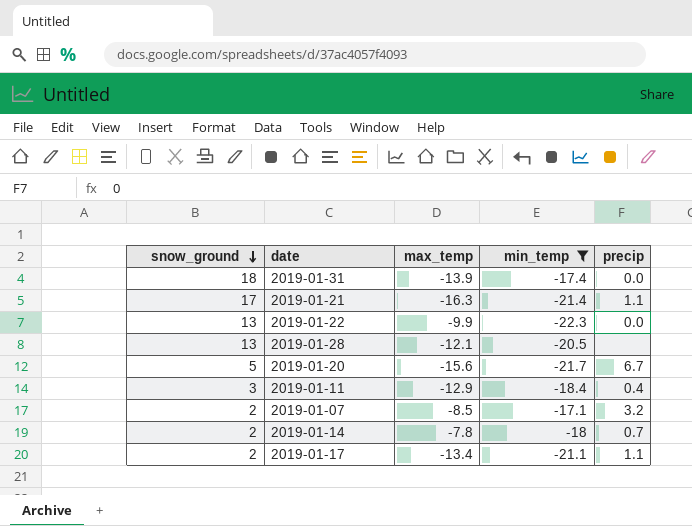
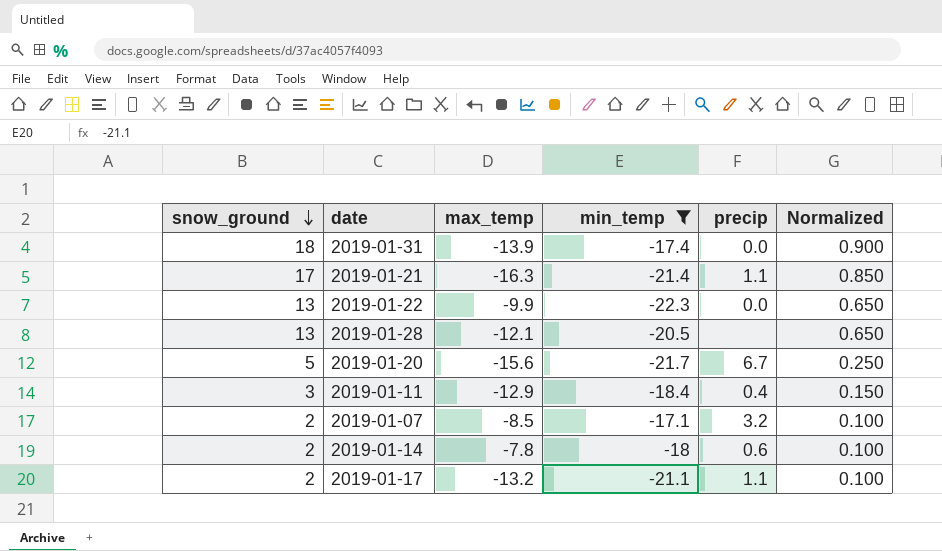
column Normalized | formula: none -> [snow_ground] * 0.05
2019-01-14 | precip: 0.7 -> 0.6
2019-01-17 | max_temp: -13.4 -> -13.2

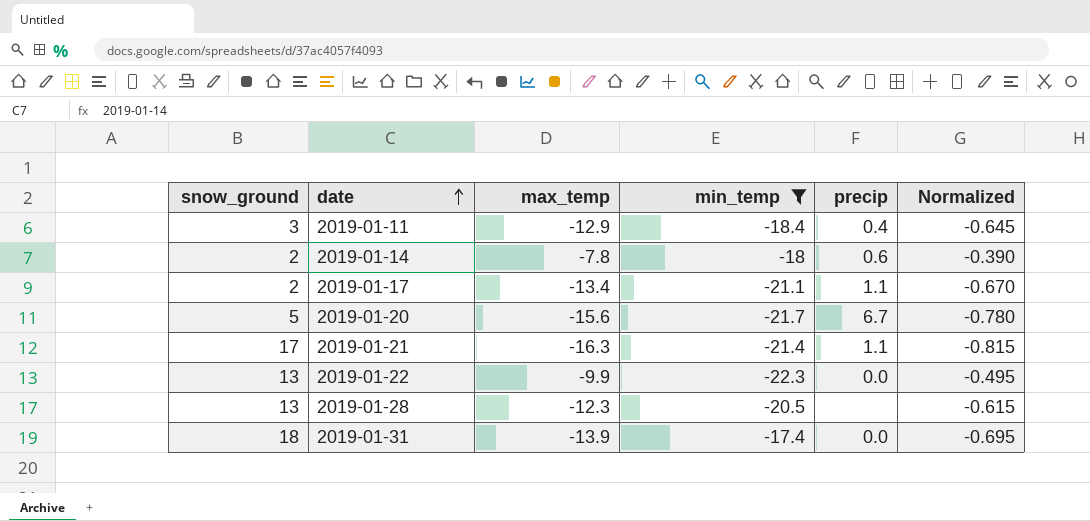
row order: snow_ground descending -> date ascending
column Normalized | formula: [snow_ground] * 0.05 -> [max_temp] * 0.05
row 2019-01-07: 2 | -8.5 | -17.1 | 3.2 | 0.100 -> none
2019-01-17 | max_temp: -13.2 -> -13.4
2019-01-28 | max_temp: -12.1 -> -12.3

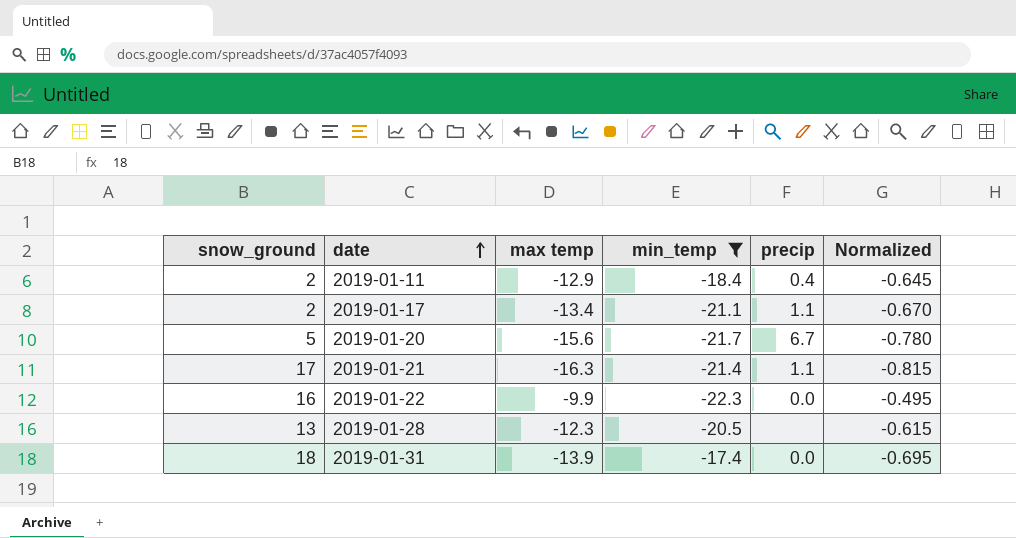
column name: max_temp -> max temp
row 2019-01-14: 2 | -7.8 | -18 | 0.6 | -0.390 -> none
2019-01-11 | snow_ground: 3 -> 2
2019-01-22 | snow_ground: 13 -> 16

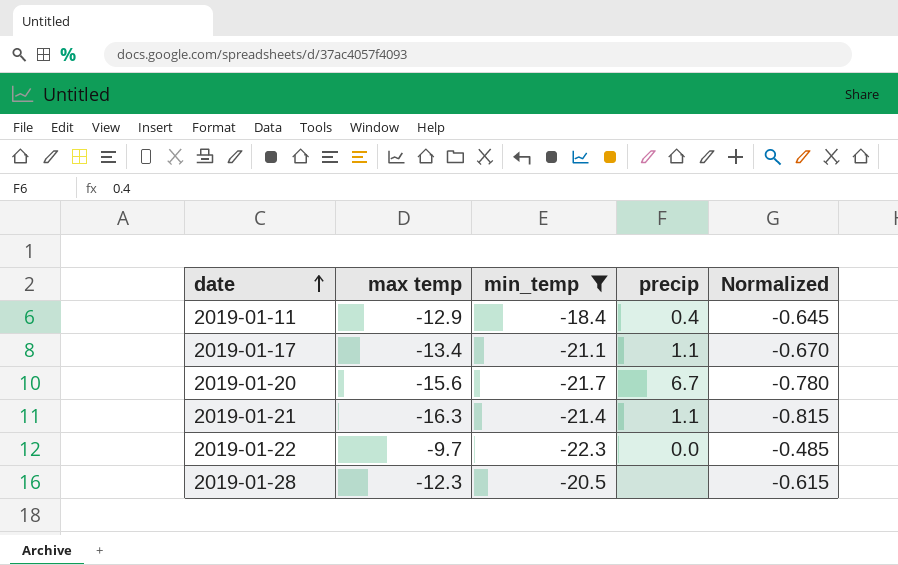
column snow_ground | position: 1 -> none
row 2019-01-31: 18 | -13.9 | -17.4 | 0.0 | -0.695 -> none
2019-01-22 | max temp: -9.9 -> -9.7
2019-01-22 | Normalized: -0.495 -> -0.485

